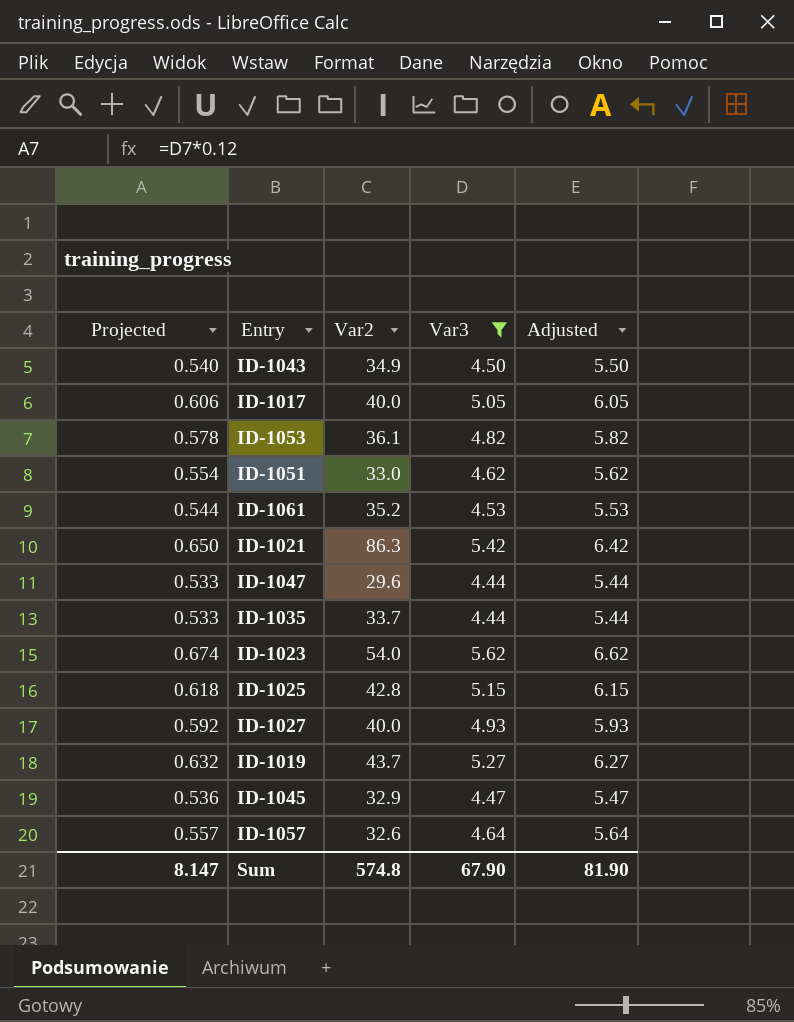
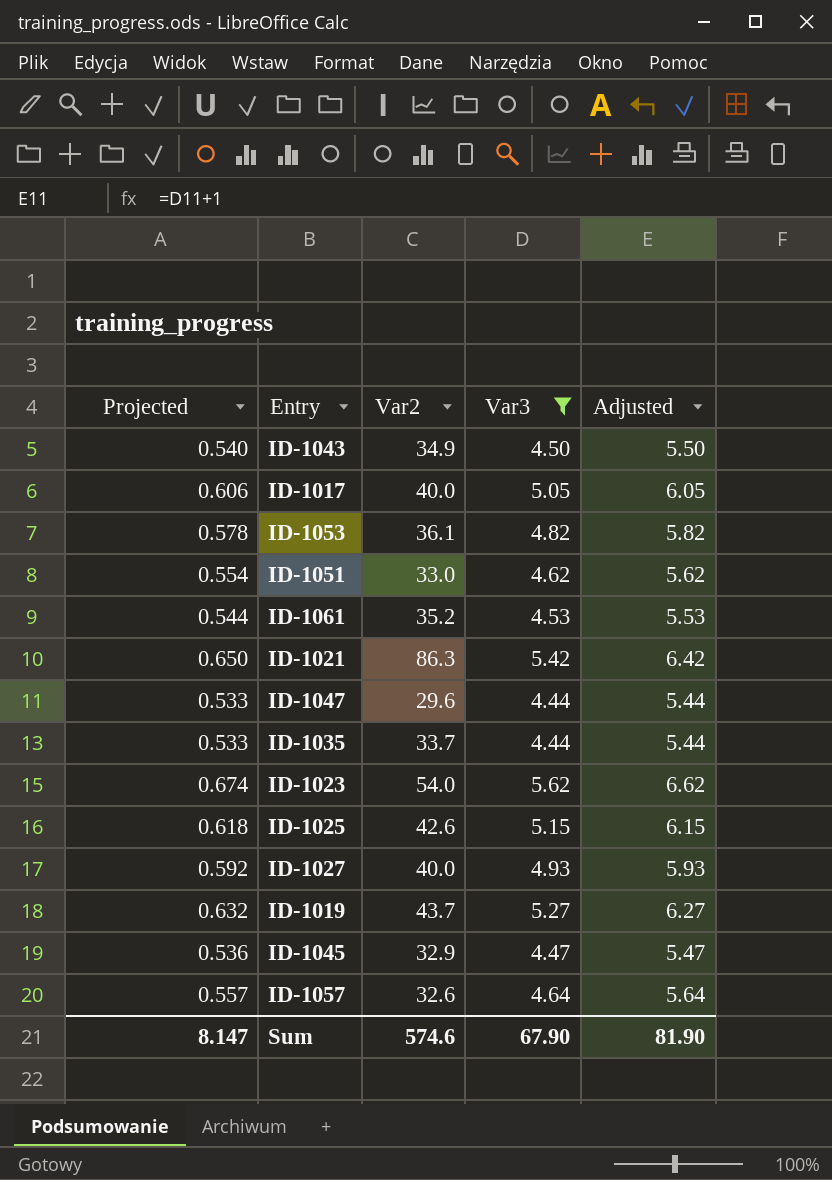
ID-1025 | Var2: 42.8 -> 42.6
Sum | Var2: 574.8 -> 574.6

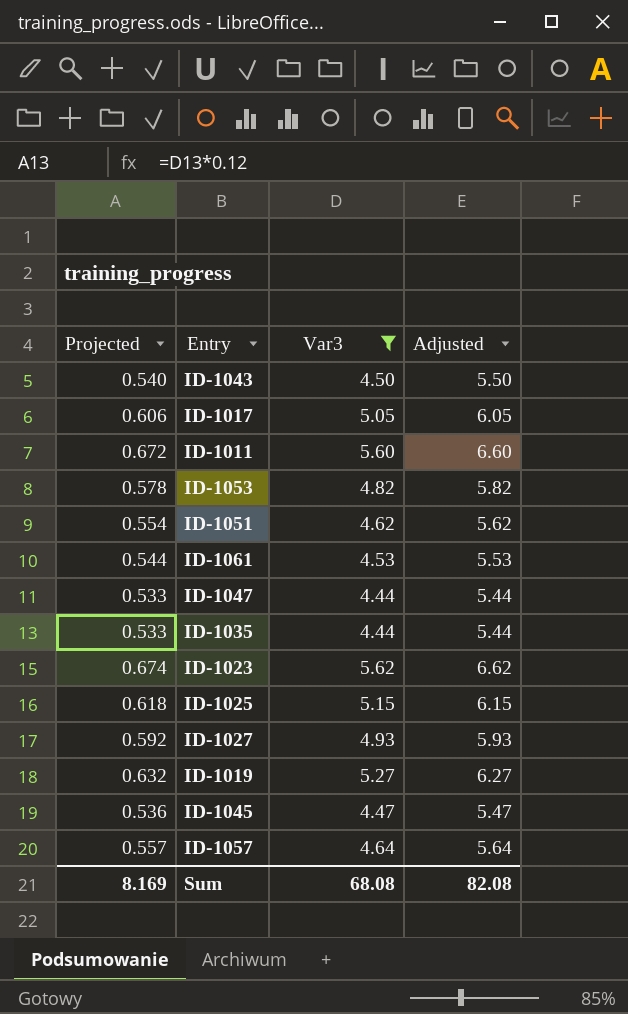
column Var2 | position: 3 -> none
row ID-1021: 0.650 | 86.3 | 5.42 | 6.42 -> none
row ID-1011: none -> 0.672 | 5.60 | 6.60
Sum | Projected: 8.147 -> 8.169
Sum | Var3: 67.90 -> 68.08
Sum | Adjusted: 81.90 -> 82.08

